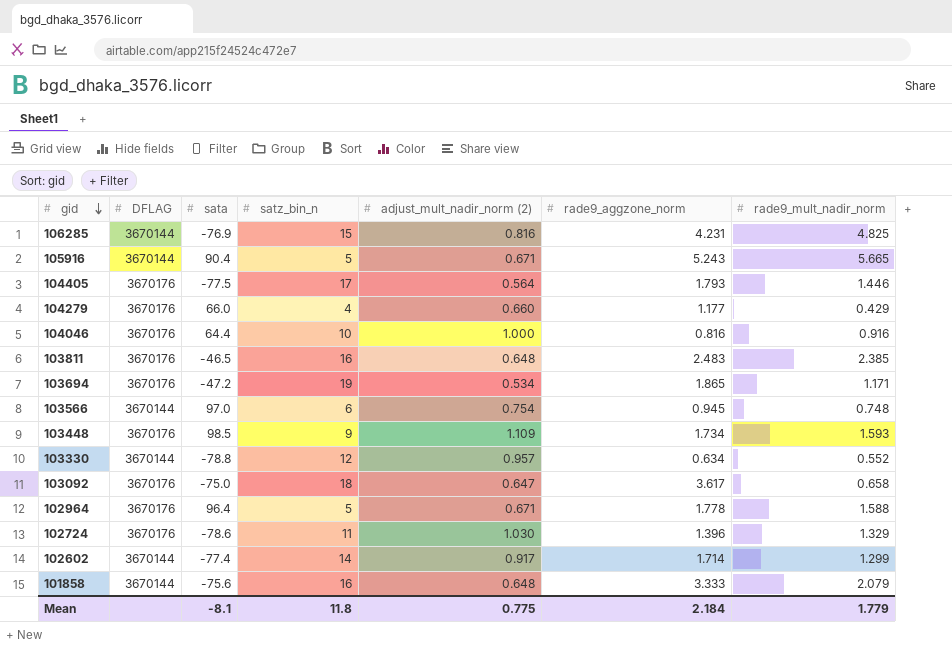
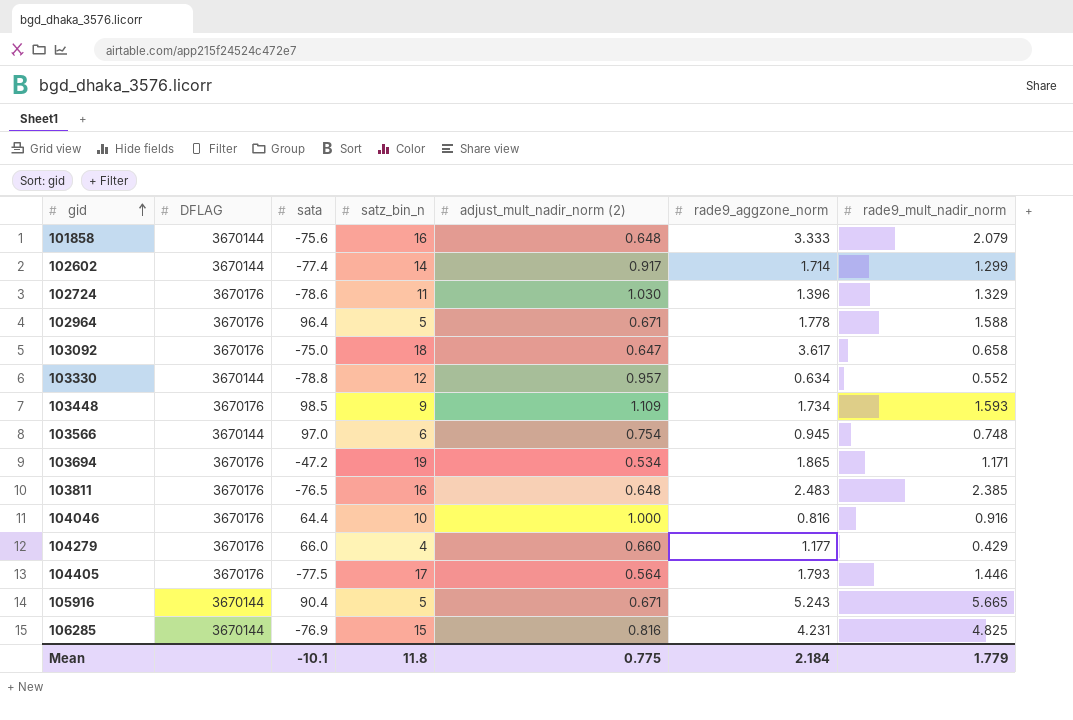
row order: gid descending -> gid ascending
103811 | sata: -46.5 -> -76.5
Mean | sata: -8.1 -> -10.1

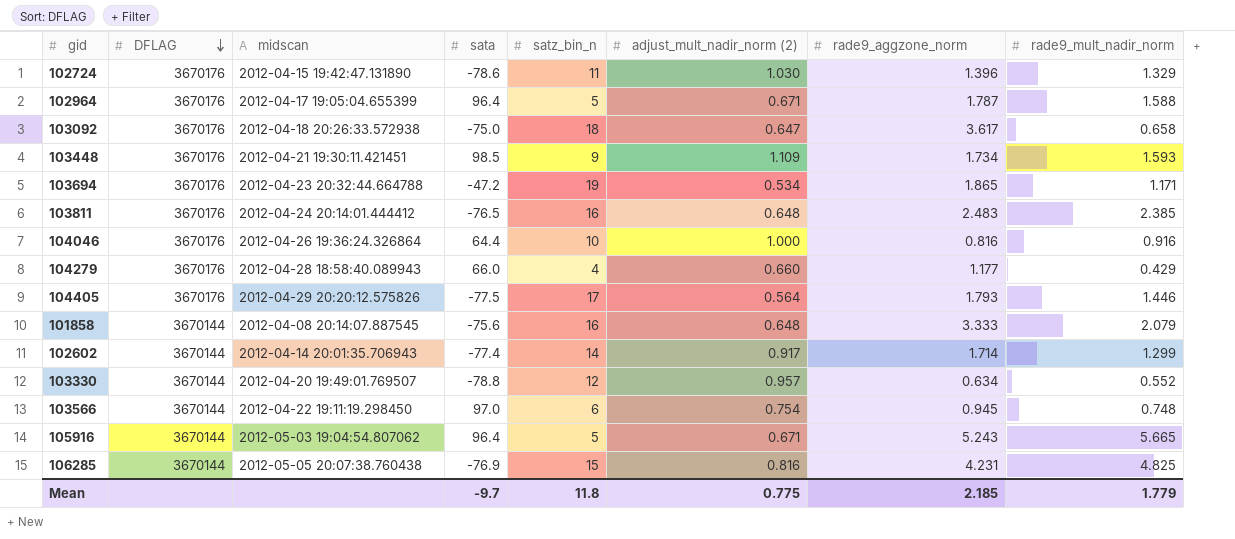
row order: gid ascending -> DFLAG descending
column midscan | position: none -> 3
102964 | rade9_aggzone_norm: 1.778 -> 1.787
105916 | sata: 90.4 -> 96.4
Mean | sata: -10.1 -> -9.7
Mean | rade9_aggzone_norm: 2.184 -> 2.185

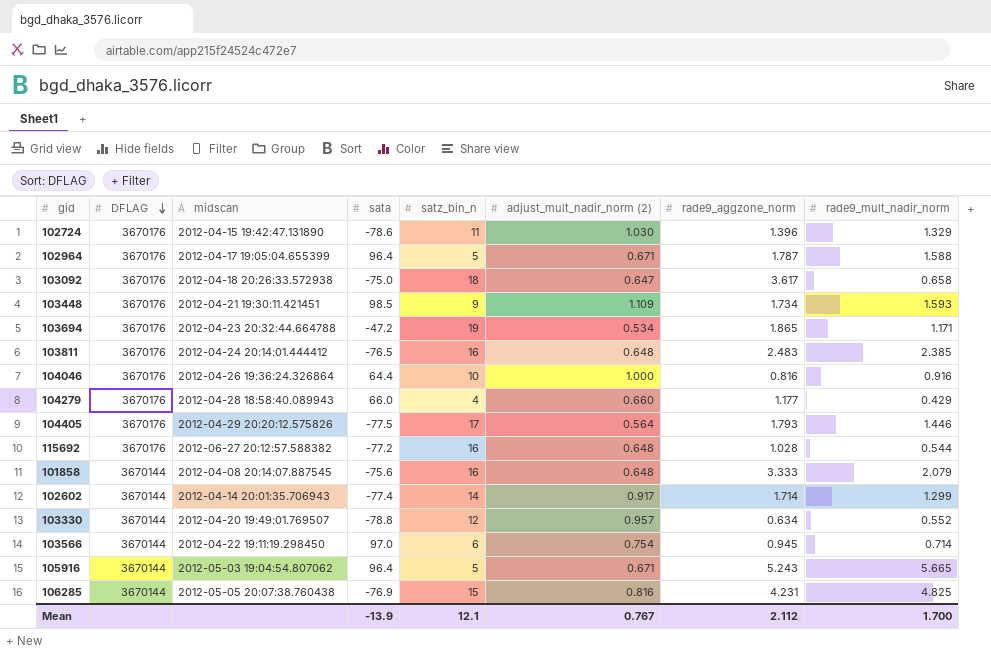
row 115692: none -> 3670176 | 2012-06-27 20:12:57.588382 | -77.2 | 16 | 0.648 | 1.028 | 0.544
103566 | rade9_mult_nadir_norm: 0.748 -> 0.714
Mean | sata: -9.7 -> -13.9
Mean | satz_bin_n: 11.8 -> 12.1
Mean | adjust_mult_nadir_norm (2): 0.775 -> 0.767
Mean | rade9_aggzone_norm: 2.185 -> 2.112
Mean | rade9_mult_nadir_norm: 1.779 -> 1.700

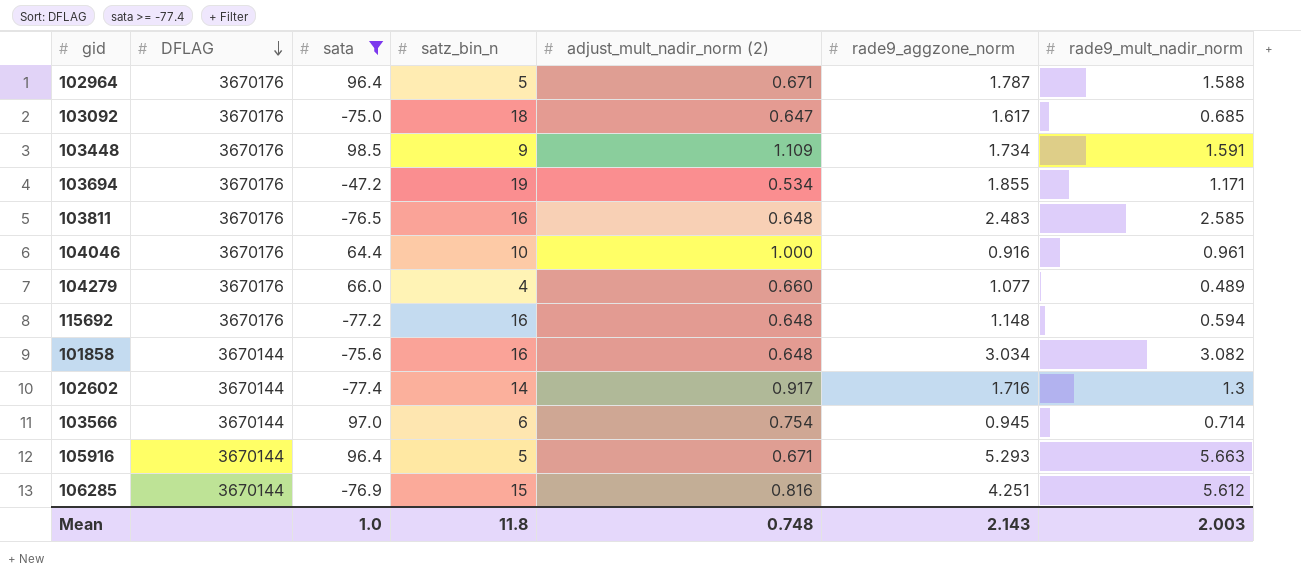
filter: none -> sata >= -77.4
column midscan | position: 3 -> none
103092 | rade9_aggzone_norm: 3.617 -> 1.617
103092 | rade9_mult_nadir_norm: 0.658 -> 0.685
103448 | rade9_mult_nadir_norm: 1.593 -> 1.591
103694 | rade9_aggzone_norm: 1.865 -> 1.855
103811 | rade9_mult_nadir_norm: 2.385 -> 2.585
104046 | rade9_aggzone_norm: 0.816 -> 0.916
104046 | rade9_mult_nadir_norm: 0.916 -> 0.961
104279 | rade9_aggzone_norm: 1.177 -> 1.077
104279 | rade9_mult_nadir_norm: 0.429 -> 0.489
115692 | rade9_aggzone_norm: 1.028 -> 1.148
115692 | rade9_mult_nadir_norm: 0.544 -> 0.594
101858 | rade9_aggzone_norm: 3.333 -> 3.034
101858 | rade9_mult_nadir_norm: 2.079 -> 3.082
102602 | rade9_aggzone_norm: 1.714 -> 1.716
102602 | rade9_mult_nadir_norm: 1.299 -> 1.3
105916 | rade9_aggzone_norm: 5.243 -> 5.293
105916 | rade9_mult_nadir_norm: 5.665 -> 5.663
106285 | rade9_aggzone_norm: 4.231 -> 4.251
106285 | rade9_mult_nadir_norm: 4.825 -> 5.612
Mean | sata: -13.9 -> 1.0
Mean | satz_bin_n: 12.1 -> 11.8
Mean | adjust_mult_nadir_norm (2): 0.767 -> 0.748
Mean | rade9_aggzone_norm: 2.112 -> 2.143
Mean | rade9_mult_nadir_norm: 1.700 -> 2.003

